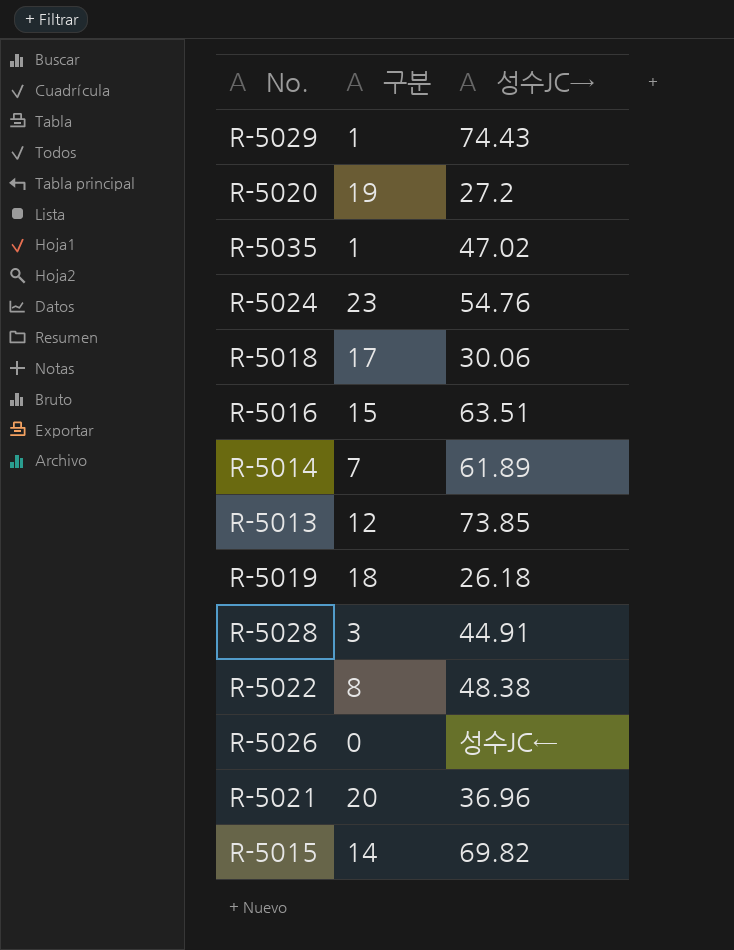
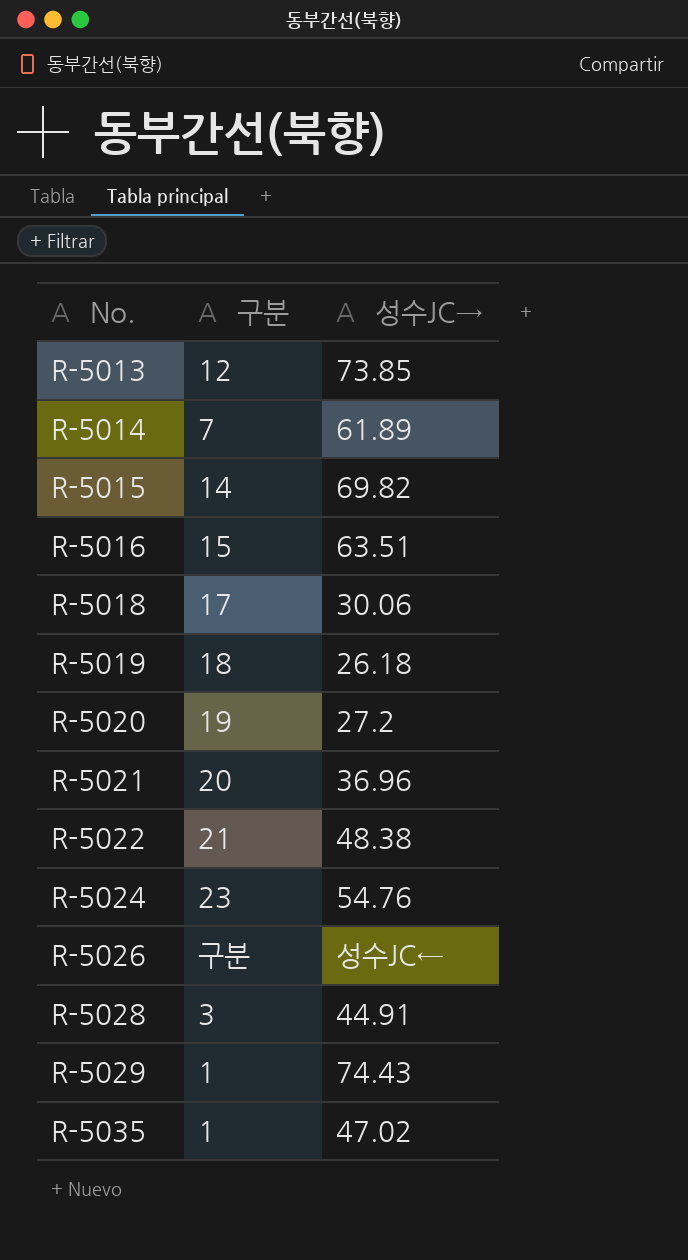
row order: none -> No. ascending
R-5022 | 구분: 8 -> 21
R-5026 | 구분: 0 -> 구분

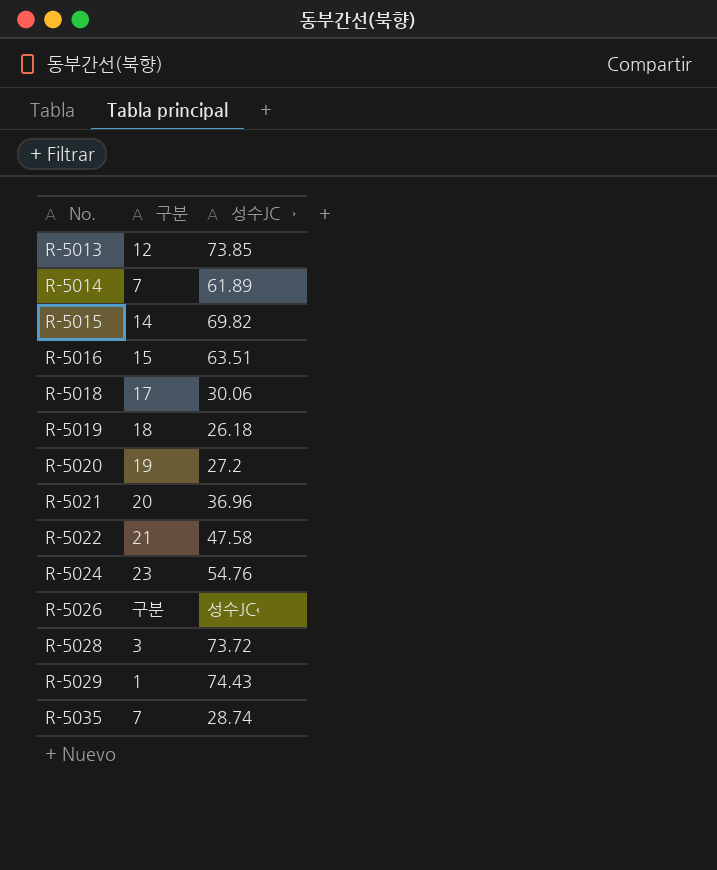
R-5022 | 성수JC→: 48.38 -> 47.58
R-5028 | 성수JC→: 44.91 -> 73.72
R-5035 | 구분: 1 -> 7
R-5035 | 성수JC→: 47.02 -> 28.74

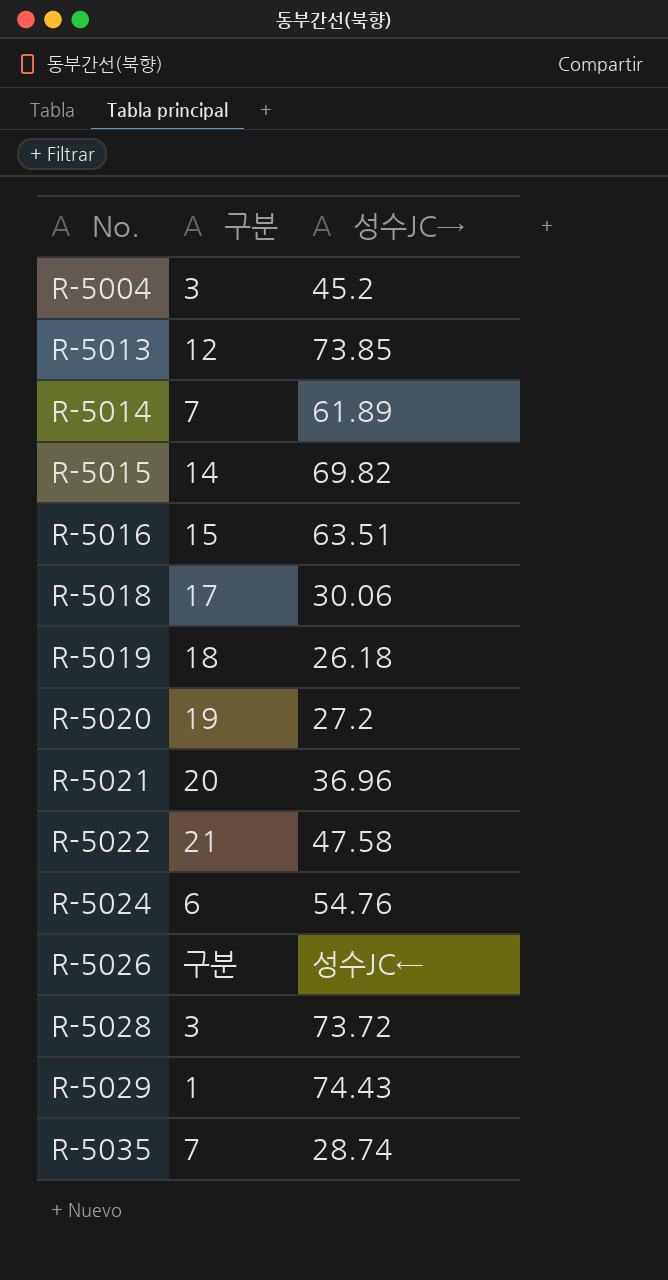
row R-5004: none -> 3 | 45.2
R-5024 | 구분: 23 -> 6

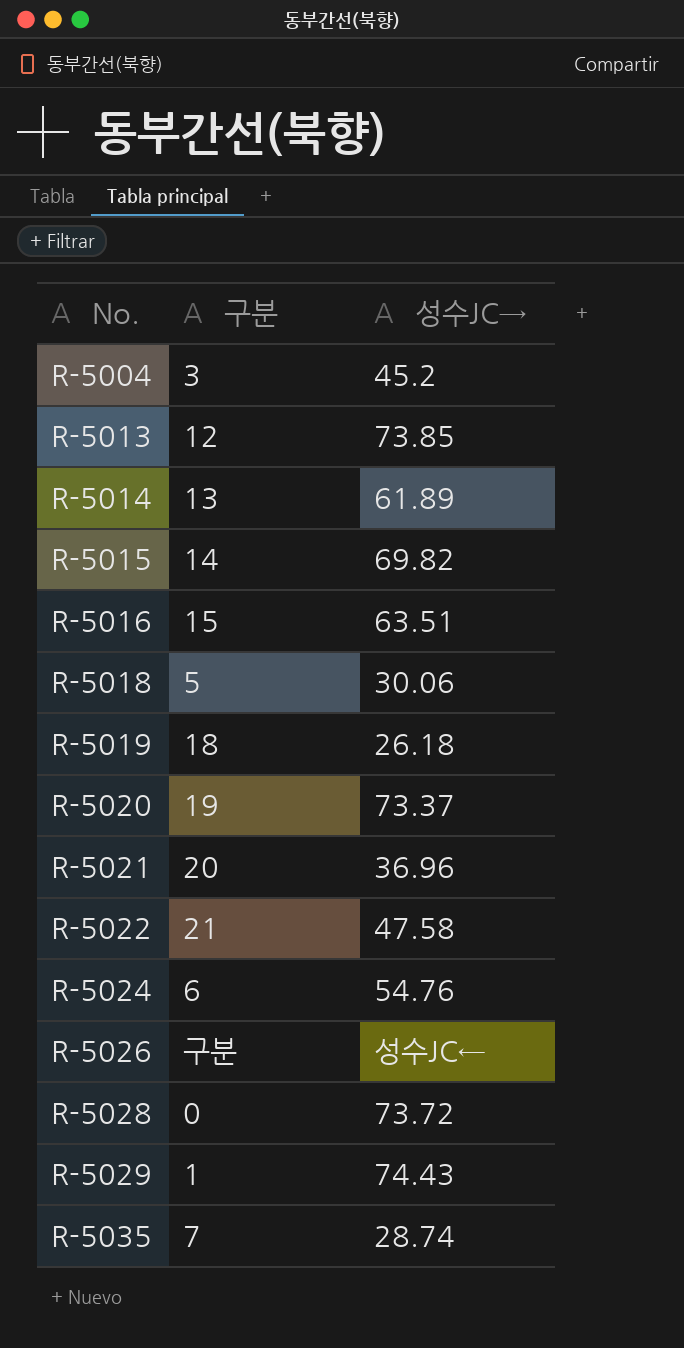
R-5014 | 구분: 7 -> 13
R-5018 | 구분: 17 -> 5
R-5020 | 성수JC→: 27.2 -> 73.37
R-5028 | 구분: 3 -> 0

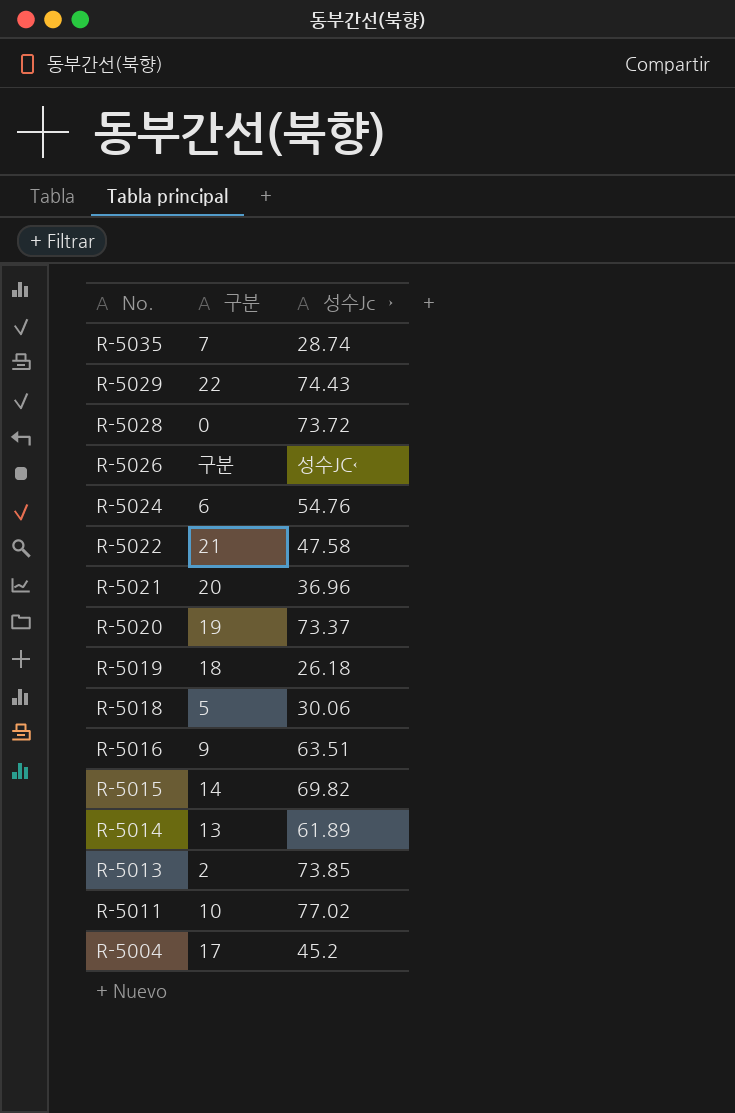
row order: No. ascending -> No. descending
column name: 성수JC→ -> 성수Jc→
R-5029 | 구분: 1 -> 22
R-5016 | 구분: 15 -> 9
R-5013 | 구분: 12 -> 2
row R-5011: none -> 10 | 77.02
R-5004 | 구분: 3 -> 17

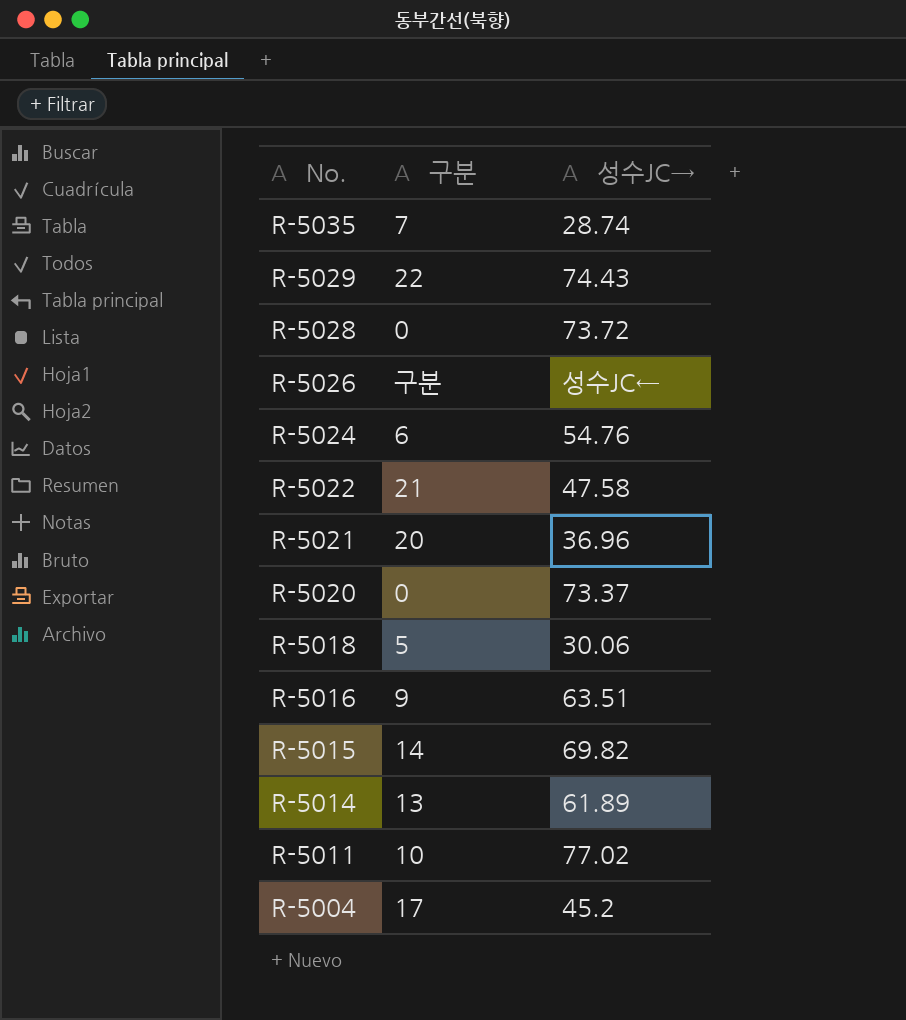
column name: 성수Jc→ -> 성수JC→
row R-5019: 18 | 26.18 -> none
row R-5013: 2 | 73.85 -> none
R-5020 | 구분: 19 -> 0

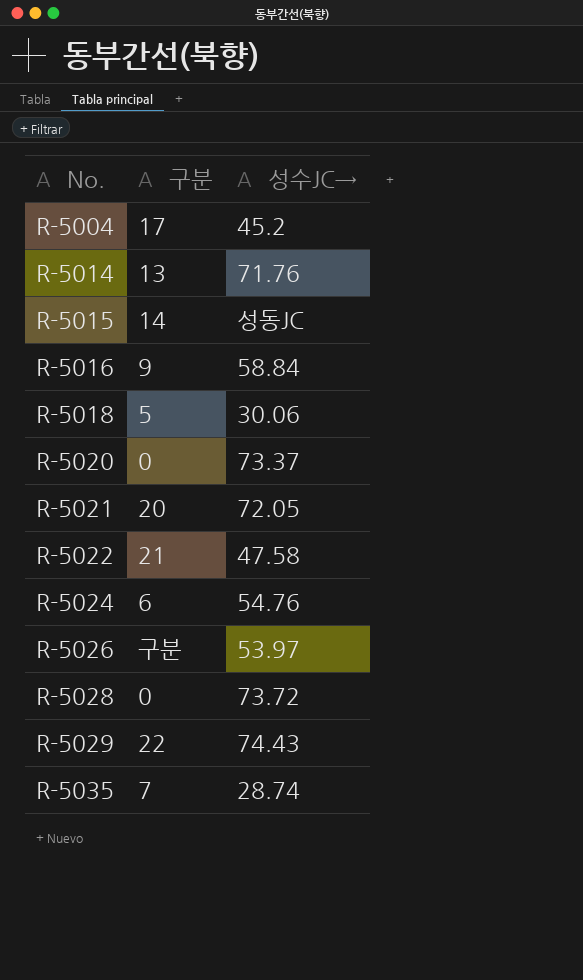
row order: No. descending -> No. ascending
row R-5011: 10 | 77.02 -> none
R-5014 | 성수JC→: 61.89 -> 71.76
R-5015 | 성수JC→: 69.82 -> 성동JC
R-5016 | 성수JC→: 63.51 -> 58.84
R-5021 | 성수JC→: 36.96 -> 72.05
R-5026 | 성수JC→: 성수JC← -> 53.97

